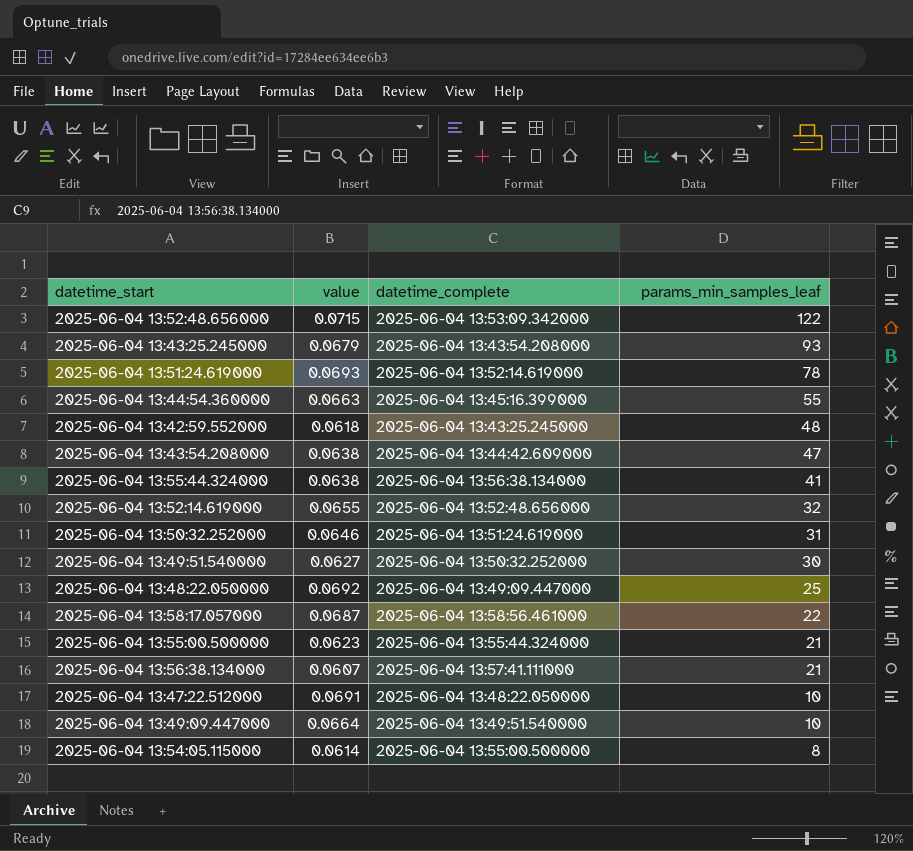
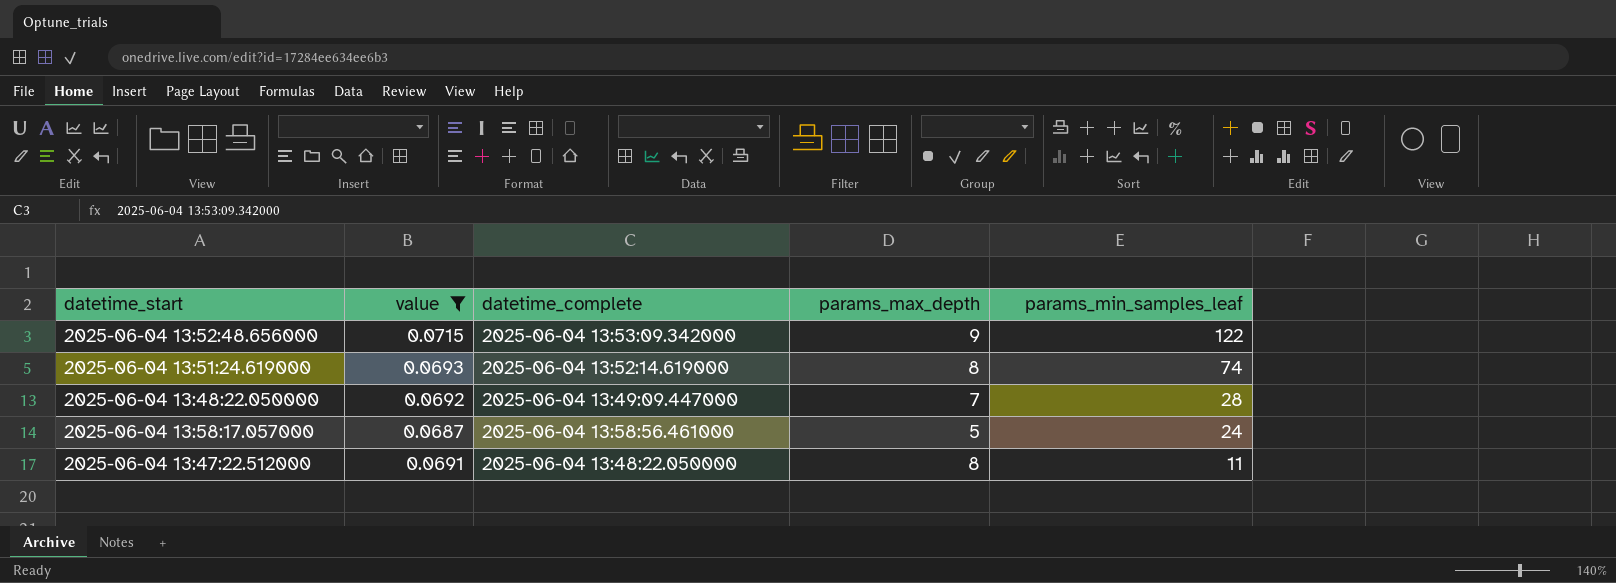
filter: none -> value >= 0.0687
column params_max_depth | position: none -> 4
2025-06-04 13:51:24.619000 | params_min_samples_leaf: 78 -> 74
2025-06-04 13:48:22.050000 | params_min_samples_leaf: 25 -> 28
2025-06-04 13:58:17.057000 | params_min_samples_leaf: 22 -> 24
2025-06-04 13:47:22.512000 | params_min_samples_leaf: 10 -> 11

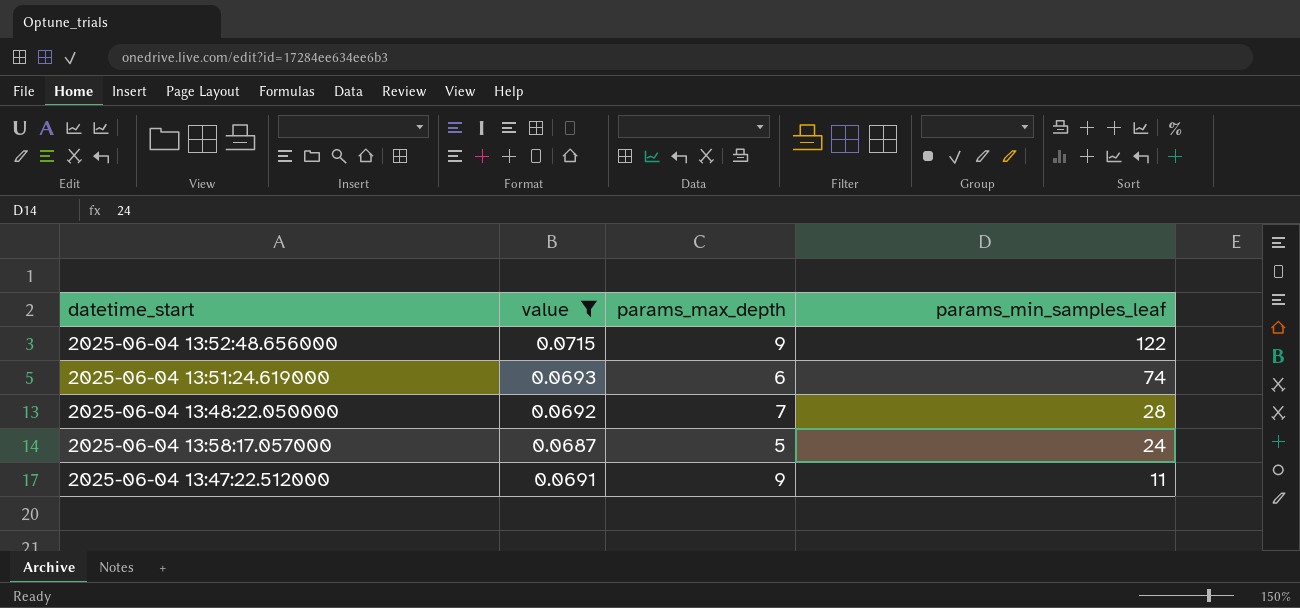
column datetime_complete | position: 3 -> none
2025-06-04 13:51:24.619000 | params_max_depth: 8 -> 6
2025-06-04 13:47:22.512000 | params_max_depth: 8 -> 9

